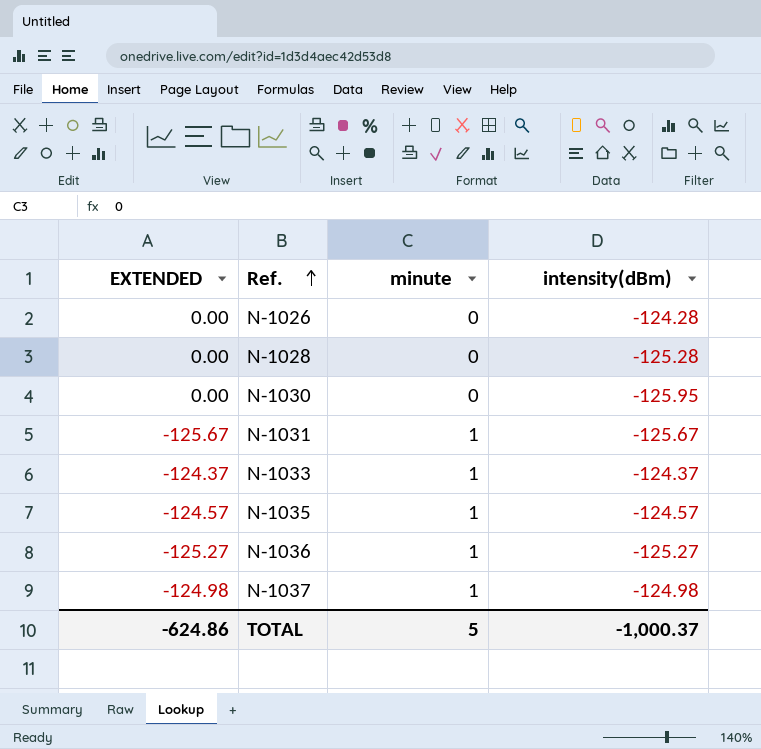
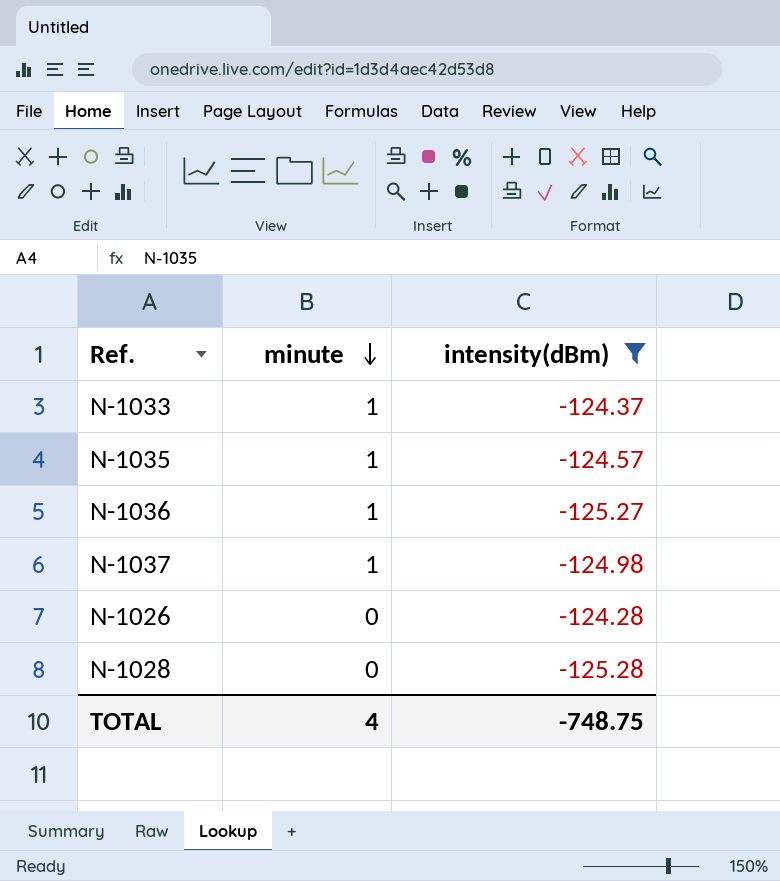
filter: none -> intensity(dBm) >= -125.28
row order: Ref. ascending -> minute descending
column EXTENDED | formula: [minute] * [intensity(dBm)] -> none
TOTAL | minute: 5 -> 4
TOTAL | intensity(dBm): -1,000.37 -> -748.75

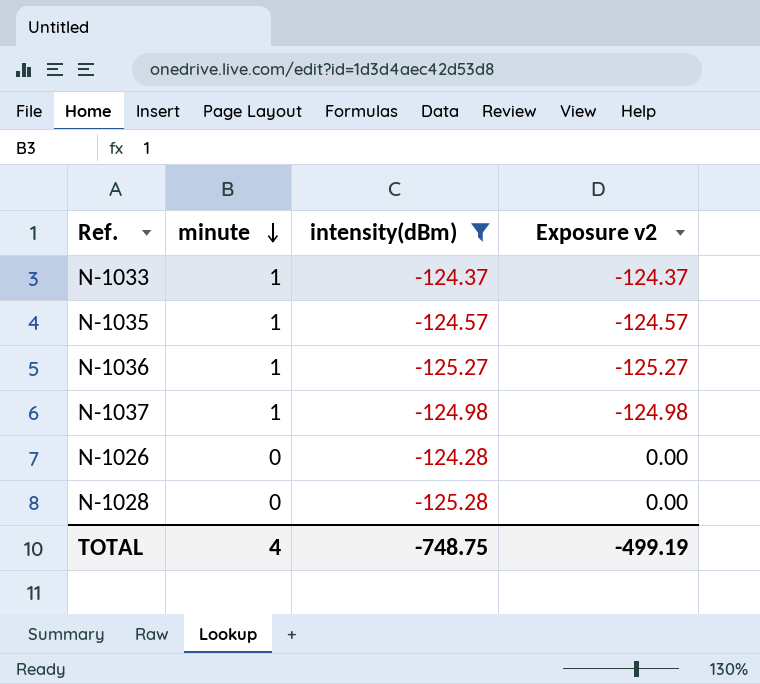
column Exposure v2 | formula: none -> [minute] * [intensity(dBm)]

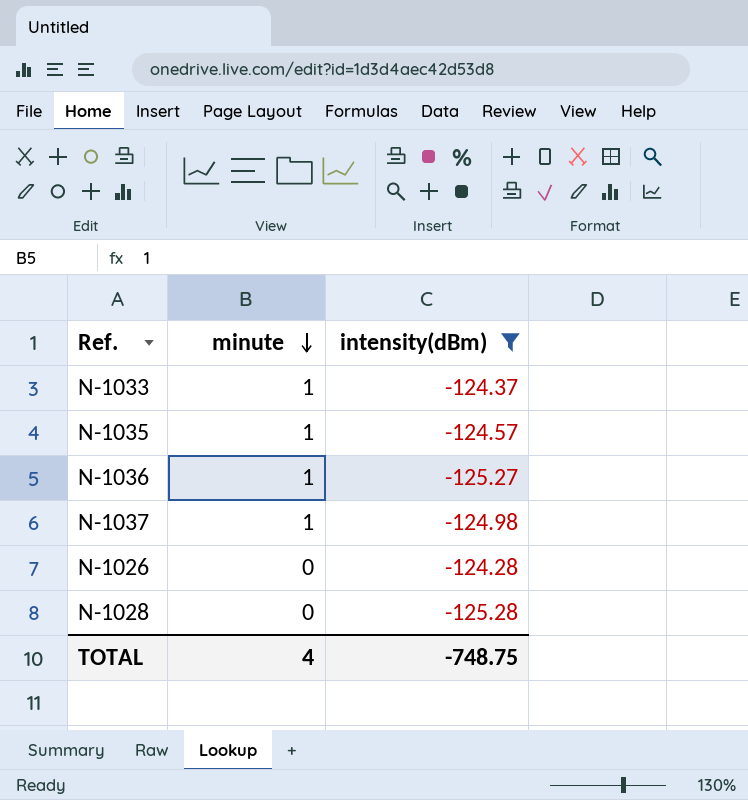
column Exposure v2 | formula: [minute] * [intensity(dBm)] -> none

